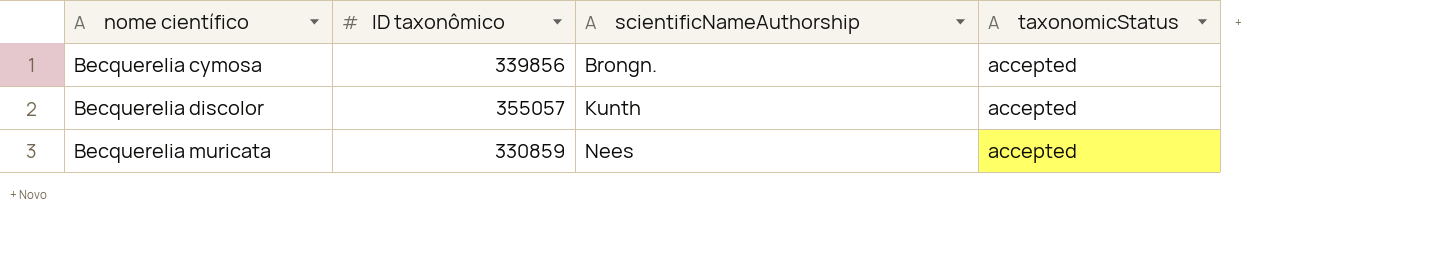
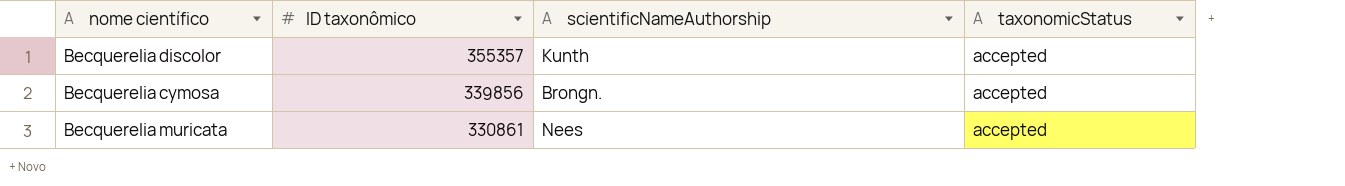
row order: nome científico ascending -> ID taxonômico descending
Becquerelia discolor | ID taxonômico: 355057 -> 355357
Becquerelia muricata | ID taxonômico: 330859 -> 330861

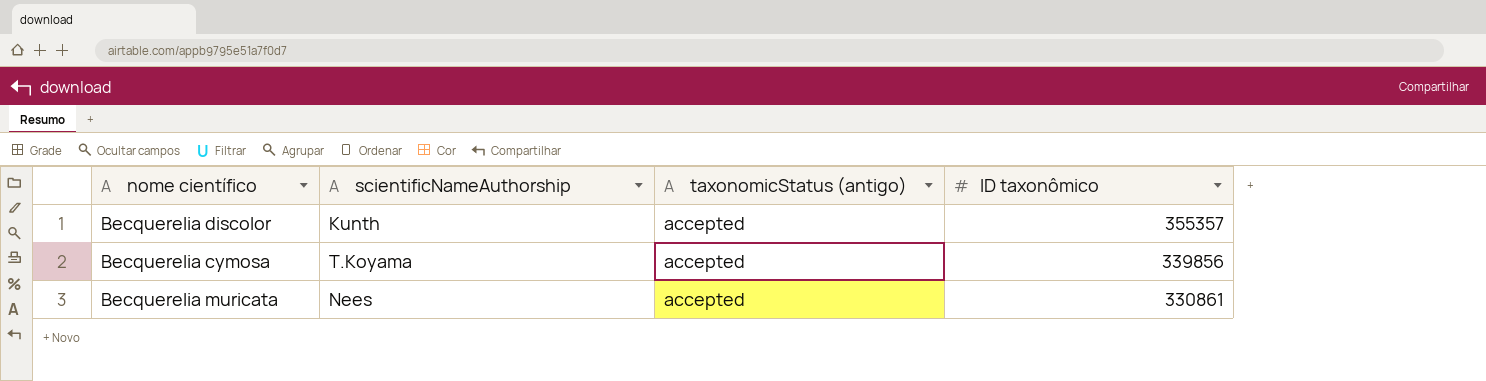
column name: taxonomicStatus -> taxonomicStatus (antigo)
column ID taxonômico | position: 2 -> 4
Becquerelia cymosa | scientificNameAuthorship: Brongn. -> T.Koyama

